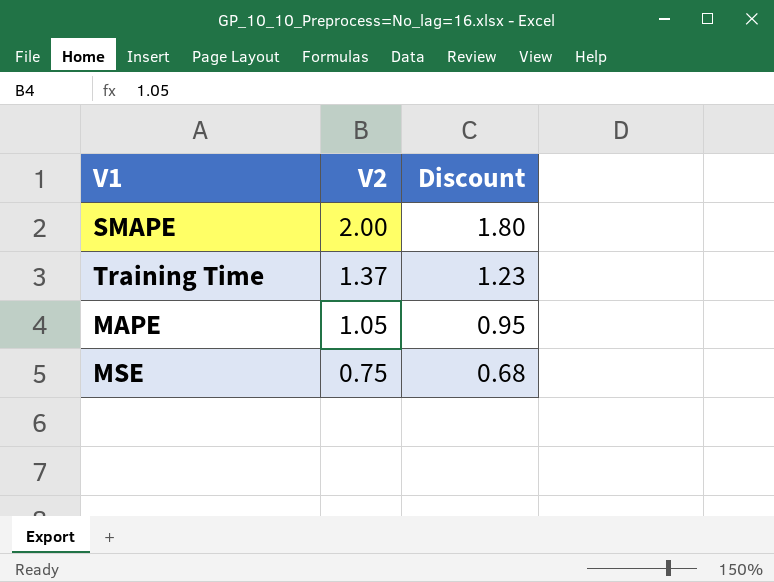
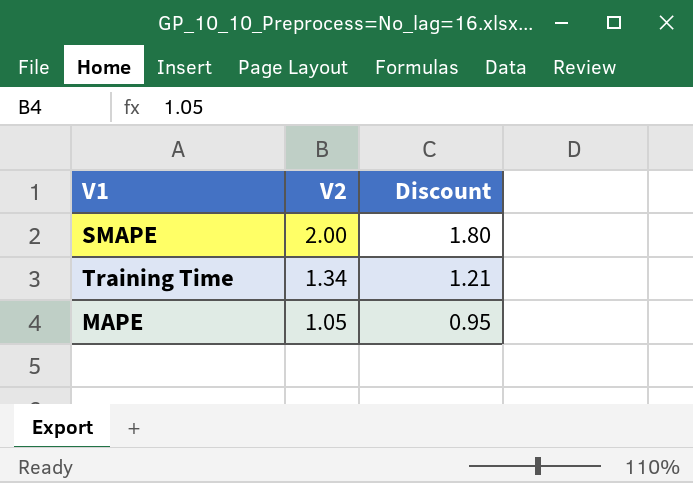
row MSE: 0.75 | 0.68 -> none
Training Time | V2: 1.37 -> 1.34
Training Time | Discount: 1.23 -> 1.21

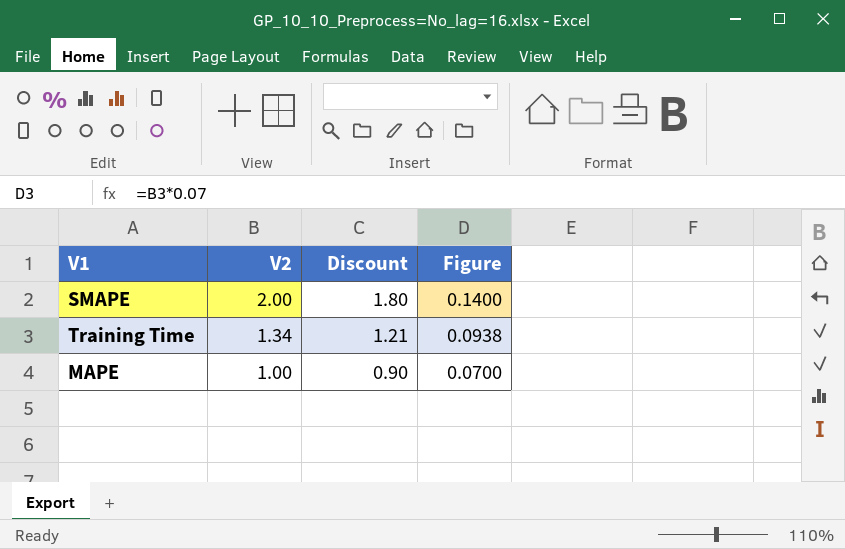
column Figure | formula: none -> [V2] * 0.07
MAPE | V2: 1.05 -> 1.00
MAPE | Discount: 0.95 -> 0.90

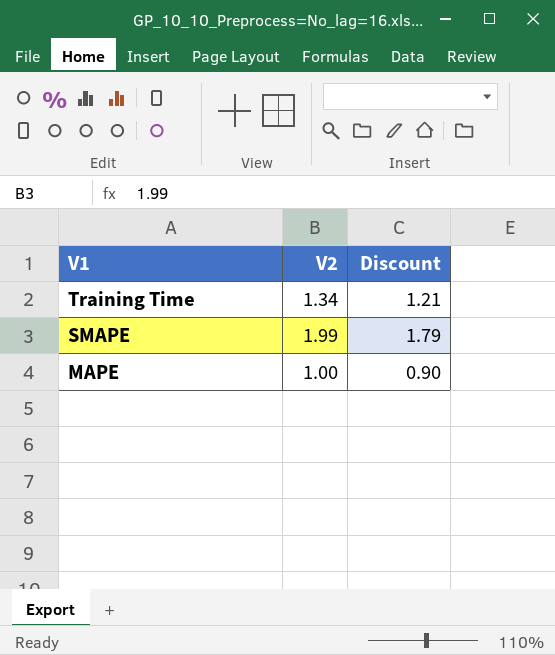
row order: V2 descending -> V1 descending
column Figure | formula: [V2] * 0.07 -> none
SMAPE | V2: 2.00 -> 1.99
SMAPE | Discount: 1.80 -> 1.79

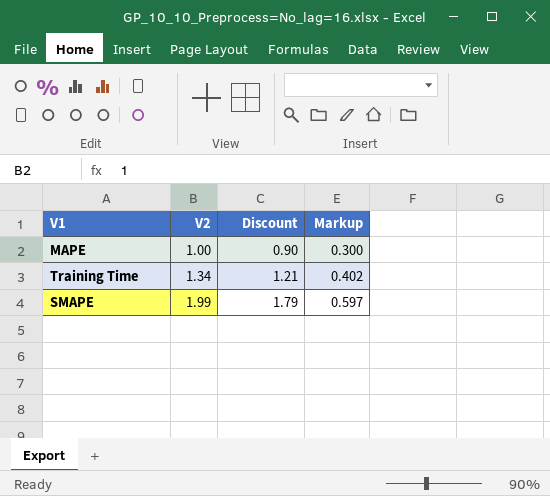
row order: V1 descending -> V2 ascending
column Markup | formula: none -> [V2] * 0.3

